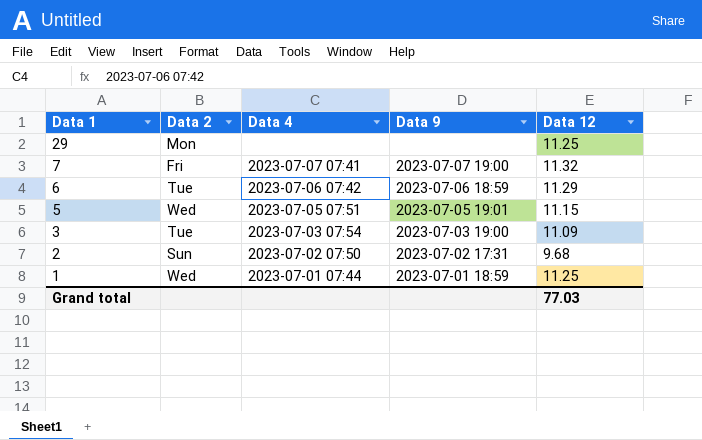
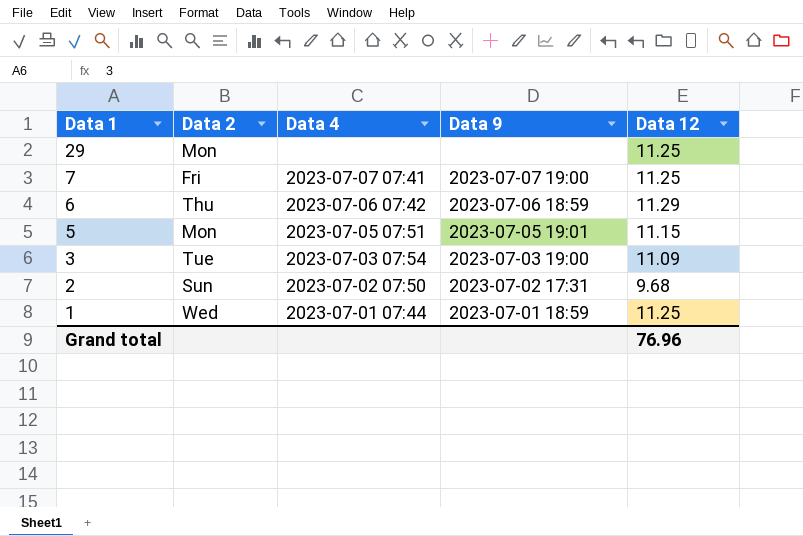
7 | Data 12: 11.32 -> 11.25
6 | Data 2: Tue -> Thu
5 | Data 2: Wed -> Mon
Grand total | Data 12: 77.03 -> 76.96

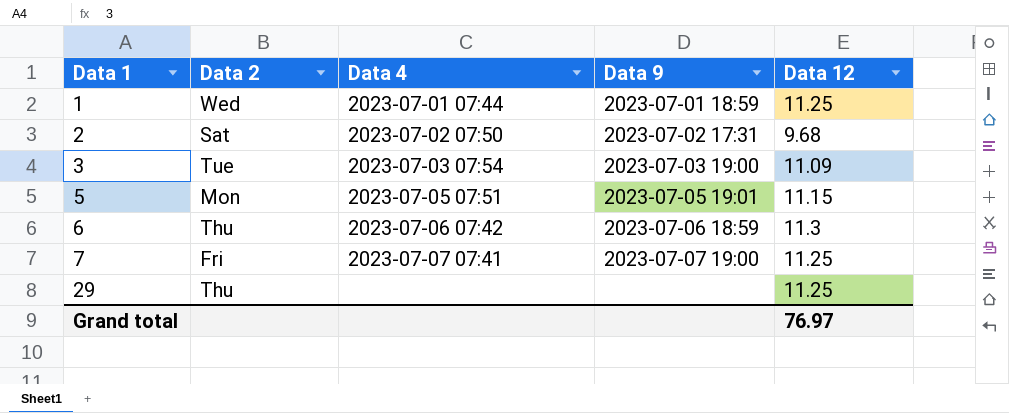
row order: Data 1 descending -> Data 1 ascending
2 | Data 2: Sun -> Sat
6 | Data 12: 11.29 -> 11.3
29 | Data 2: Mon -> Thu
Grand total | Data 12: 76.96 -> 76.97

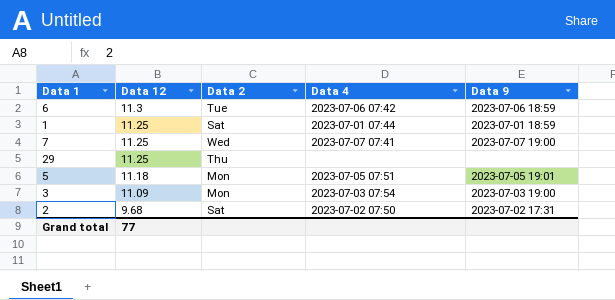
row order: Data 1 ascending -> Data 12 descending
column Data 12 | position: 5 -> 2
6 | Data 2: Thu -> Tue
1 | Data 2: Wed -> Sat
7 | Data 2: Fri -> Wed
5 | Data 12: 11.15 -> 11.18
3 | Data 2: Tue -> Mon
Grand total | Data 12: 76.97 -> 77

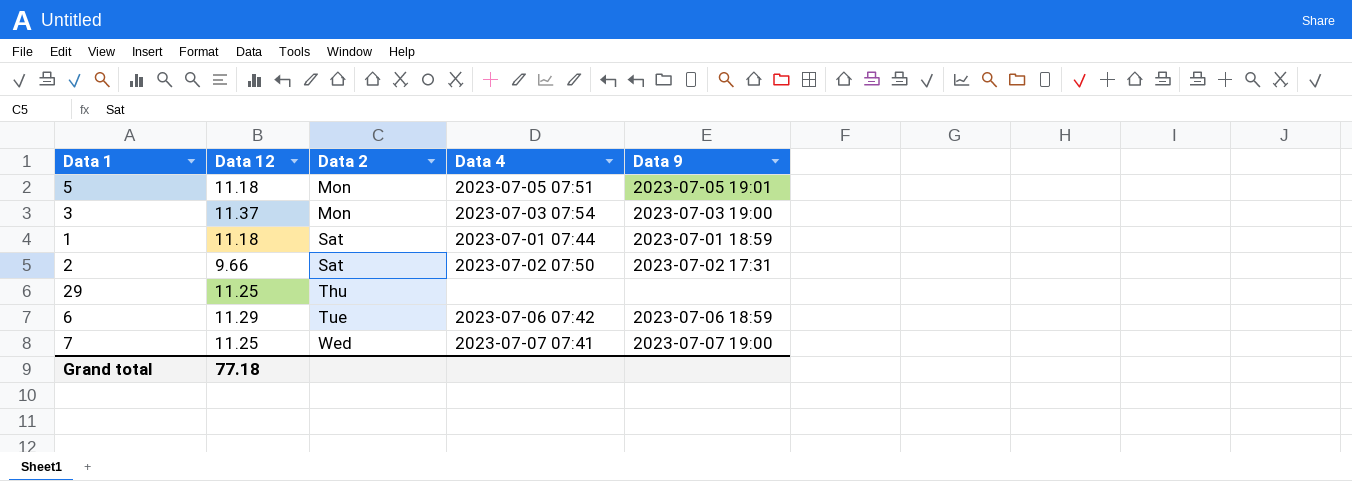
row order: Data 12 descending -> Data 2 ascending
3 | Data 12: 11.09 -> 11.37
1 | Data 12: 11.25 -> 11.18
2 | Data 12: 9.68 -> 9.66
6 | Data 12: 11.3 -> 11.29
Grand total | Data 12: 77 -> 77.18

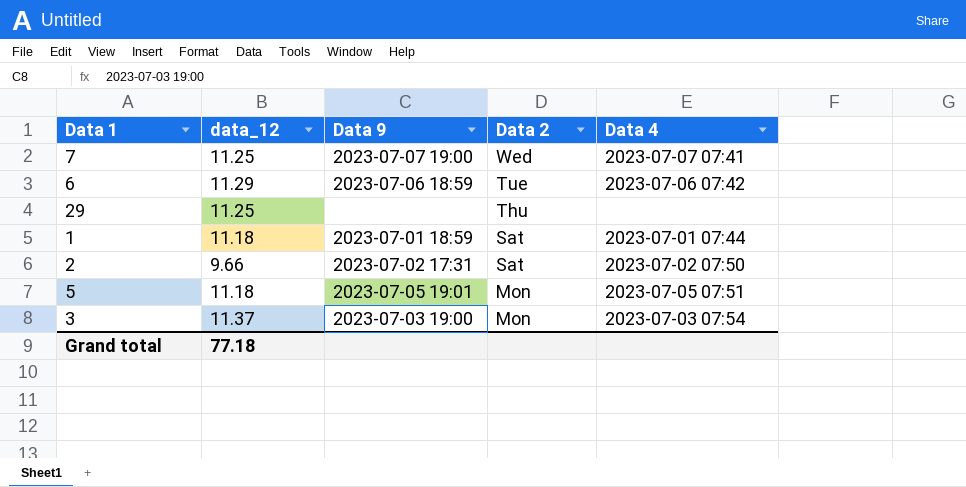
row order: Data 2 ascending -> Data 2 descending
column name: Data 12 -> data_12
column Data 9 | position: 5 -> 3

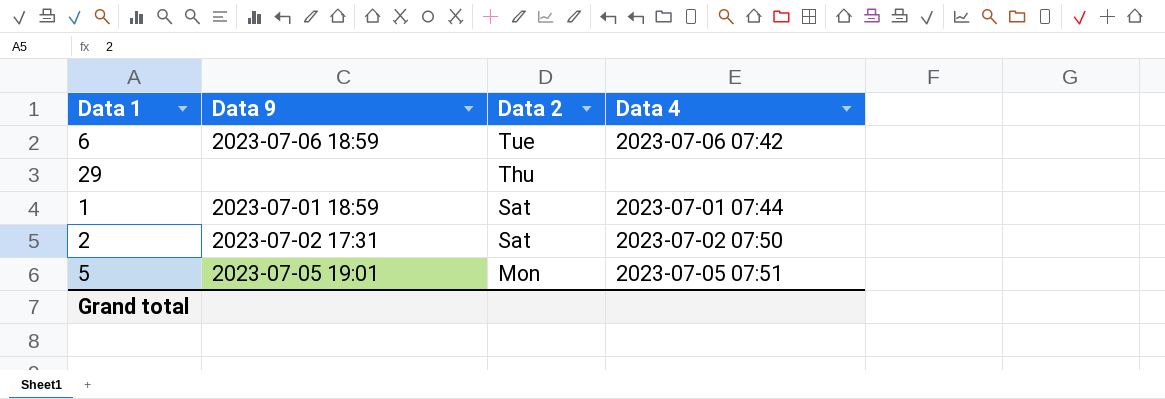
column data_12 | position: 2 -> none
row 7: 11.25 | 2023-07-07 19:00 | Wed | 2023-07-07 07:41 -> none
row 3: 11.37 | 2023-07-03 19:00 | Mon | 2023-07-03 07:54 -> none

